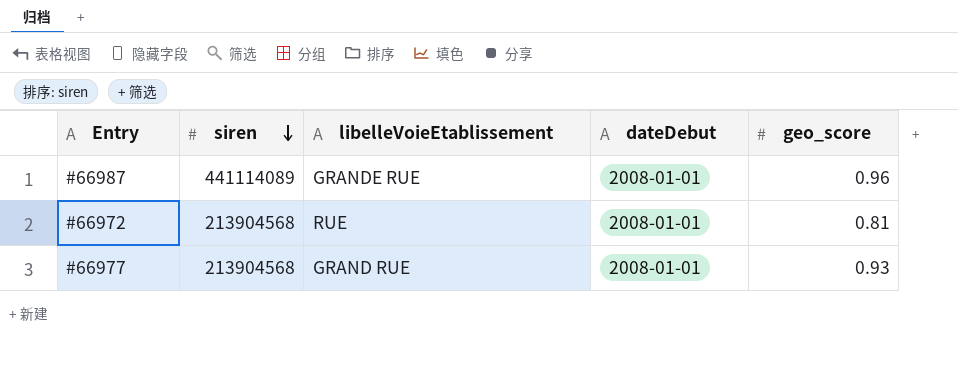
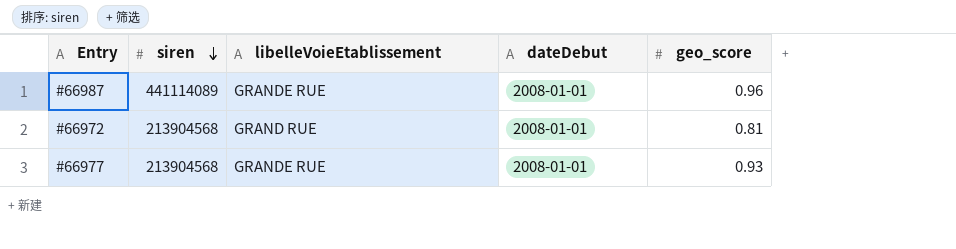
#66972 | libelleVoieEtablissement: RUE -> GRAND RUE
#66977 | libelleVoieEtablissement: GRAND RUE -> GRANDE RUE

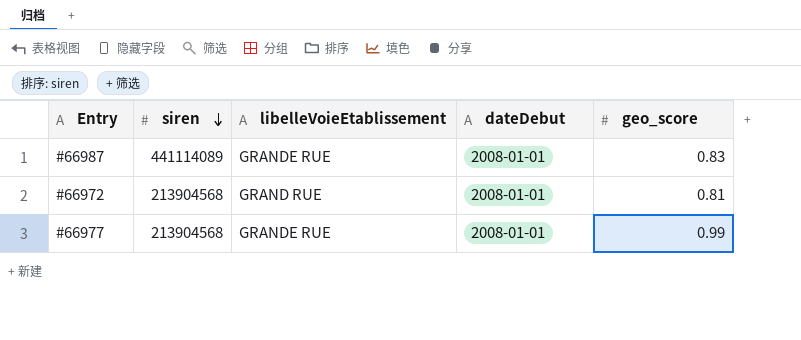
#66987 | geo_score: 0.96 -> 0.83
#66977 | geo_score: 0.93 -> 0.99

